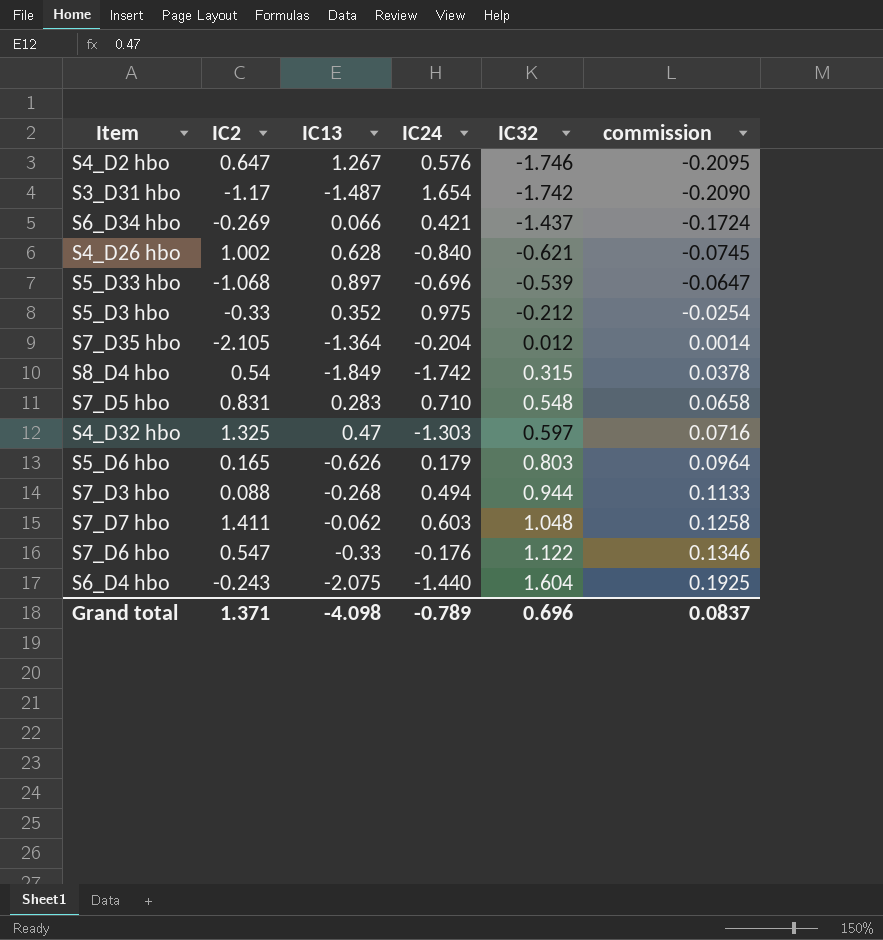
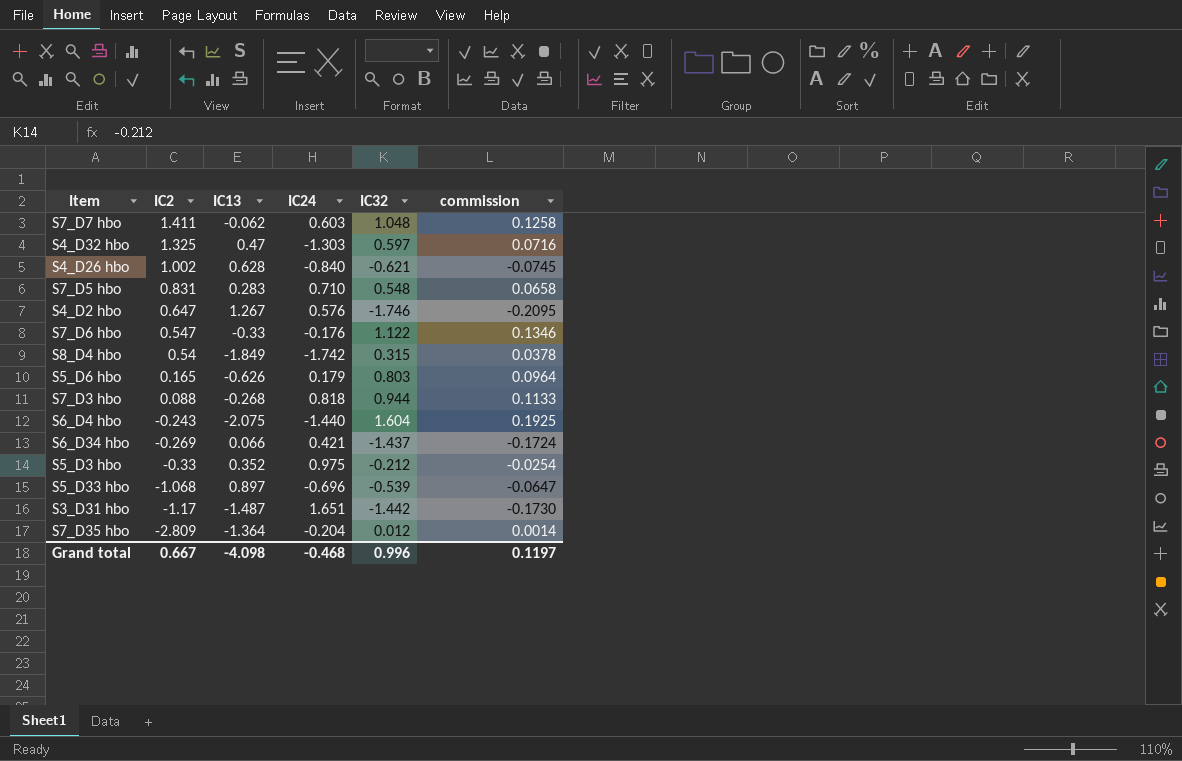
row order: IC32 ascending -> IC2 descending
S7_D3 hbo | IC24: 0.494 -> 0.818
S3_D31 hbo | IC24: 1.654 -> 1.651
S3_D31 hbo | IC32: -1.742 -> -1.442
S3_D31 hbo | commission: -0.2090 -> -0.1730
S7_D35 hbo | IC2: -2.105 -> -2.809
Grand total | IC2: 1.371 -> 0.667
Grand total | IC24: -0.789 -> -0.468
Grand total | IC32: 0.696 -> 0.996
Grand total | commission: 0.0837 -> 0.1197

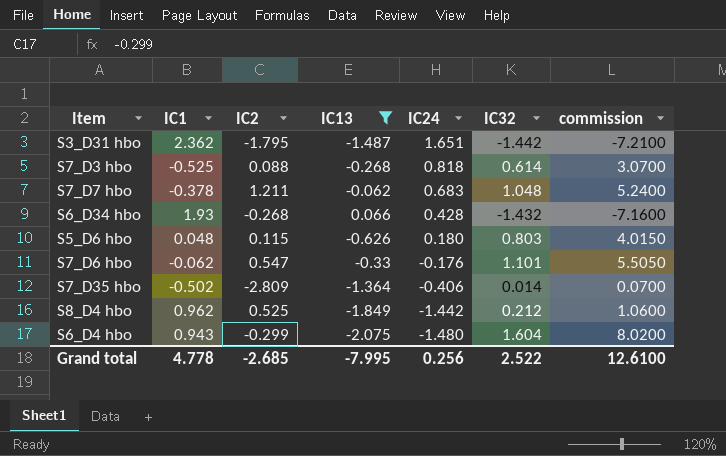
filter: none -> IC13 <= 0.066
row order: IC2 descending -> IC24 descending
column IC1 | position: none -> 2
column commission | formula: [IC32] * 0.12 -> [IC32] * 5
S3_D31 hbo | IC2: -1.17 -> -1.795
S7_D3 hbo | IC32: 0.944 -> 0.614
S7_D7 hbo | IC2: 1.411 -> 1.211
S7_D7 hbo | IC24: 0.603 -> 0.683
S6_D34 hbo | IC2: -0.269 -> -0.268
S6_D34 hbo | IC24: 0.421 -> 0.428
S6_D34 hbo | IC32: -1.437 -> -1.432
S5_D6 hbo | IC2: 0.165 -> 0.115
S5_D6 hbo | IC24: 0.179 -> 0.180
S7_D6 hbo | IC32: 1.122 -> 1.101
S7_D35 hbo | IC24: -0.204 -> -0.406
S7_D35 hbo | IC32: 0.012 -> 0.014
S8_D4 hbo | IC2: 0.54 -> 0.525
S8_D4 hbo | IC24: -1.742 -> -1.442
S8_D4 hbo | IC32: 0.315 -> 0.212
S6_D4 hbo | IC2: -0.243 -> -0.299
S6_D4 hbo | IC24: -1.440 -> -1.480
Grand total | IC2: 0.667 -> -2.685
Grand total | IC13: -4.098 -> -7.995
Grand total | IC24: -0.468 -> 0.256
Grand total | IC32: 0.996 -> 2.522
Grand total | commission: 0.1197 -> 12.6100

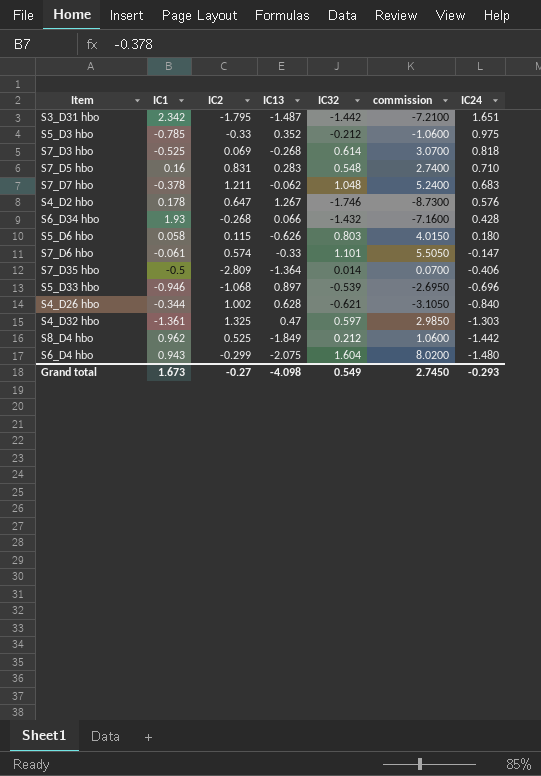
filter: IC13 <= 0.066 -> none
column IC24 | position: 5 -> 7
S3_D31 hbo | IC1: 2.362 -> 2.342
S7_D3 hbo | IC2: 0.088 -> 0.069
S5_D6 hbo | IC1: 0.048 -> 0.058
S7_D6 hbo | IC1: -0.062 -> -0.061
S7_D6 hbo | IC2: 0.547 -> 0.574
S7_D6 hbo | IC24: -0.176 -> -0.147
S7_D35 hbo | IC1: -0.502 -> -0.5
Grand total | IC1: 4.778 -> 1.673
Grand total | IC2: -2.685 -> -0.27
Grand total | IC13: -7.995 -> -4.098
Grand total | IC32: 2.522 -> 0.549
Grand total | commission: 12.6100 -> 2.7450
Grand total | IC24: 0.256 -> -0.293

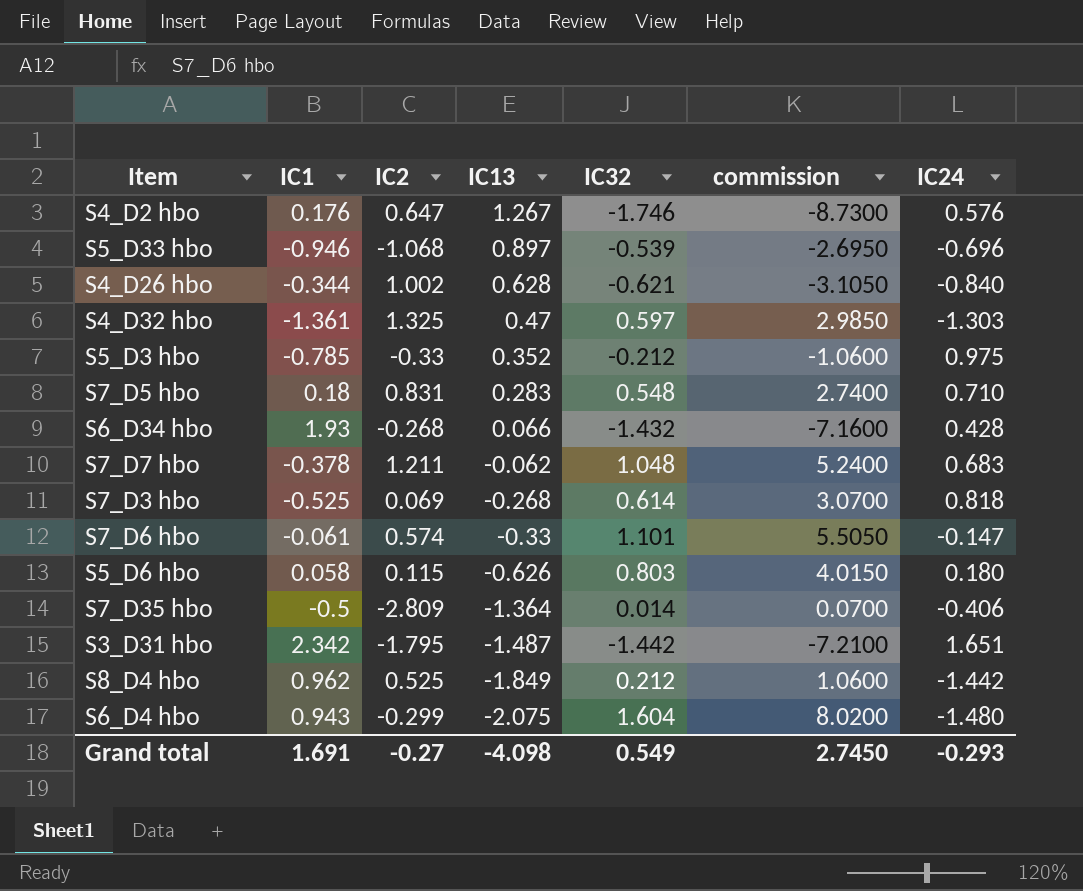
row order: IC24 descending -> IC13 descending
S4_D2 hbo | IC1: 0.178 -> 0.176
S7_D5 hbo | IC1: 0.16 -> 0.18
Grand total | IC1: 1.673 -> 1.691

